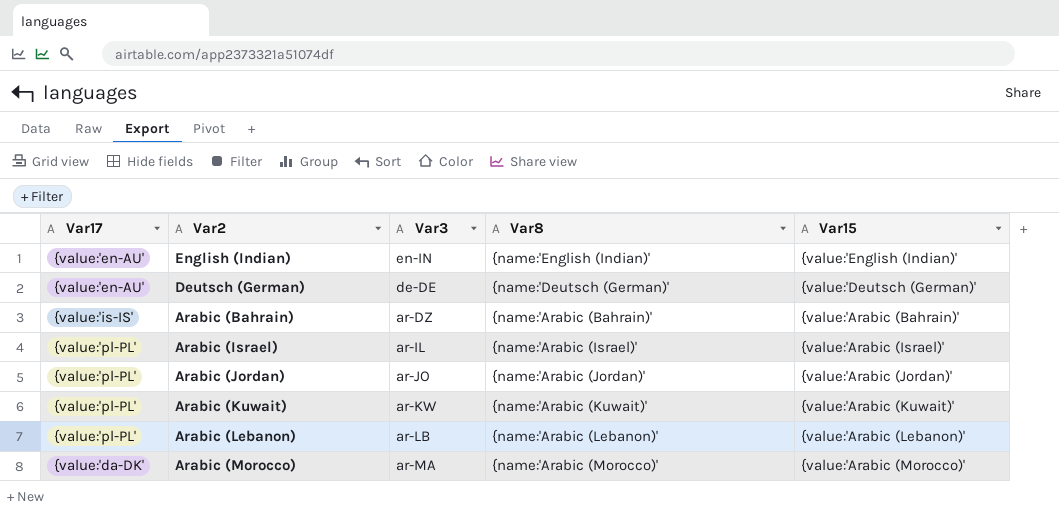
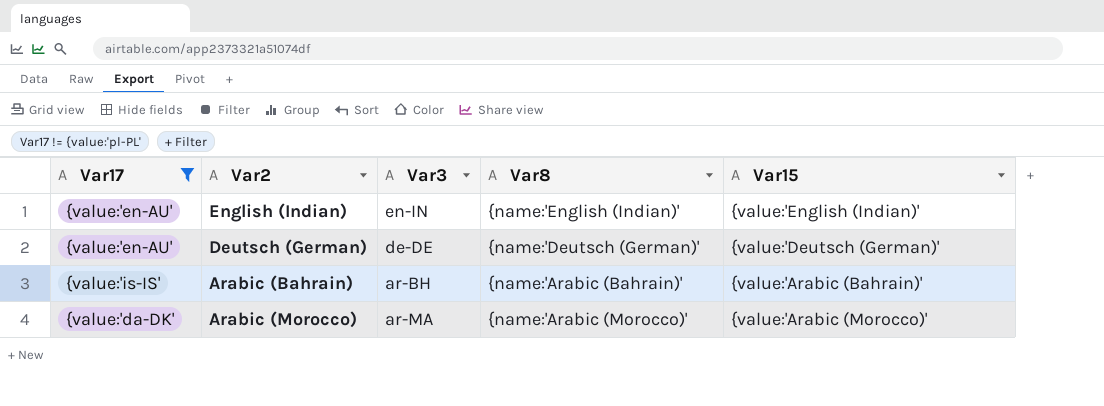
filter: none -> Var17 != {value:'pl-PL'
Arabic (Bahrain) | Var3: ar-DZ -> ar-BH

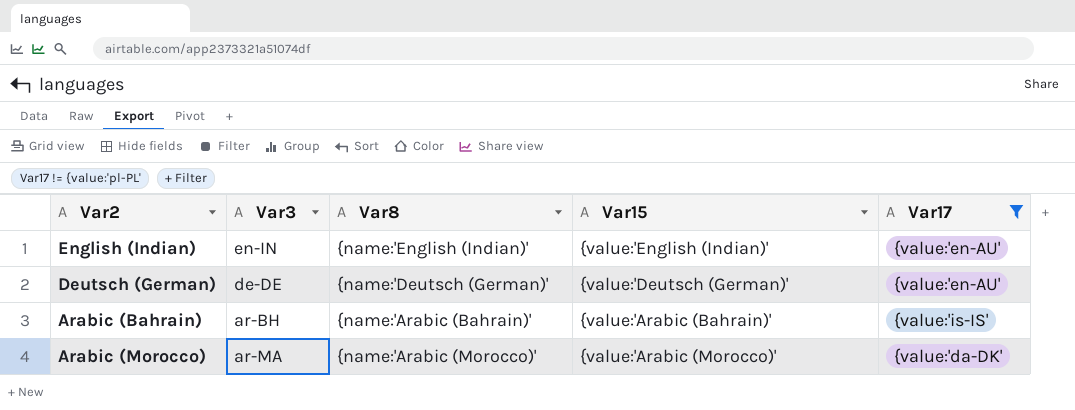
column Var17 | position: 1 -> 5

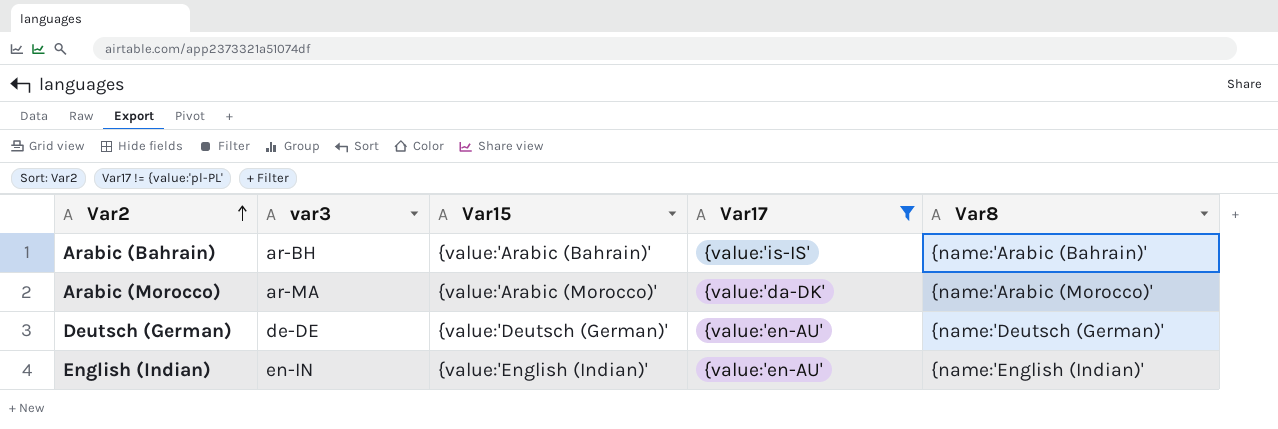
row order: none -> Var2 ascending
column name: Var3 -> var3
column Var8 | position: 3 -> 5

